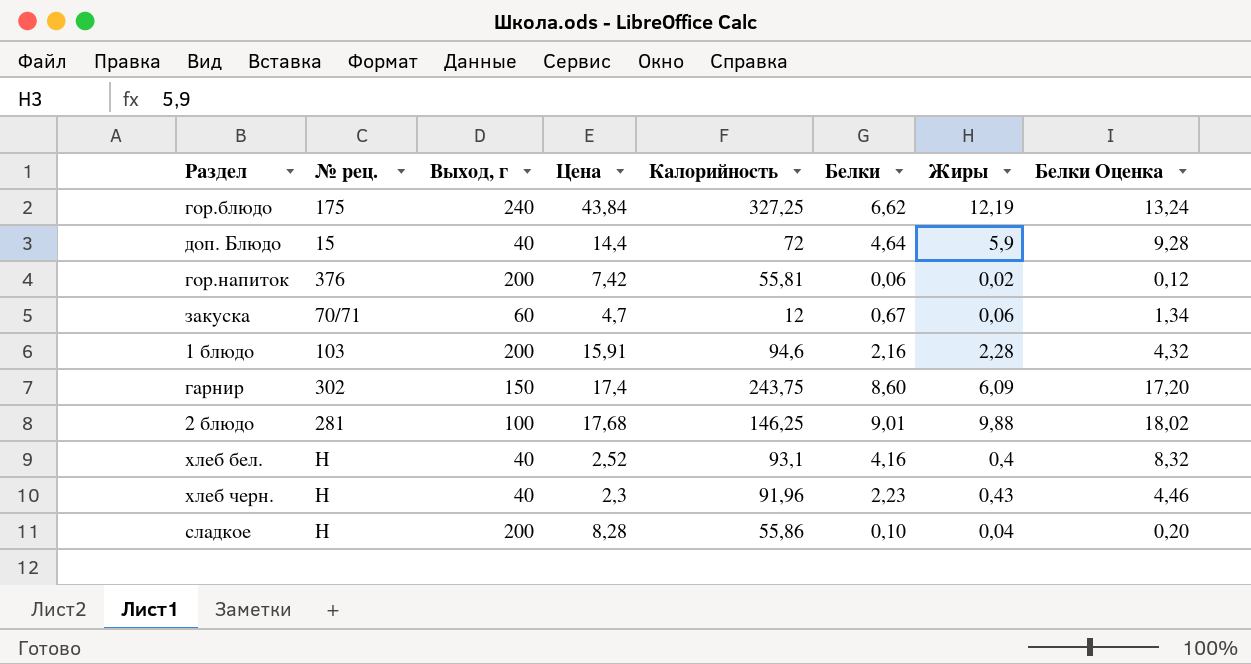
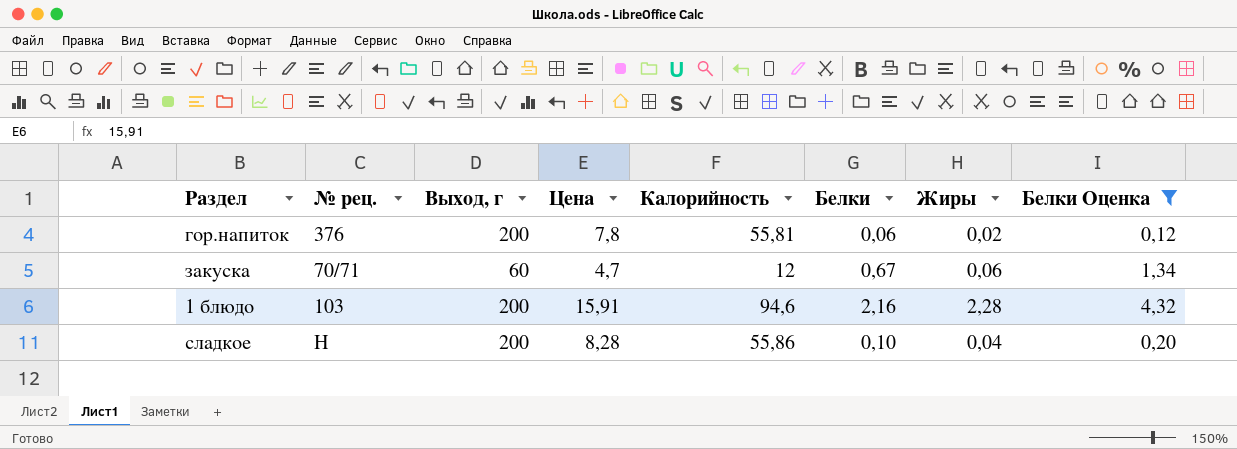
filter: none -> Белки Оценка <= 4,32
гор.напиток | Цена: 7,42 -> 7,8

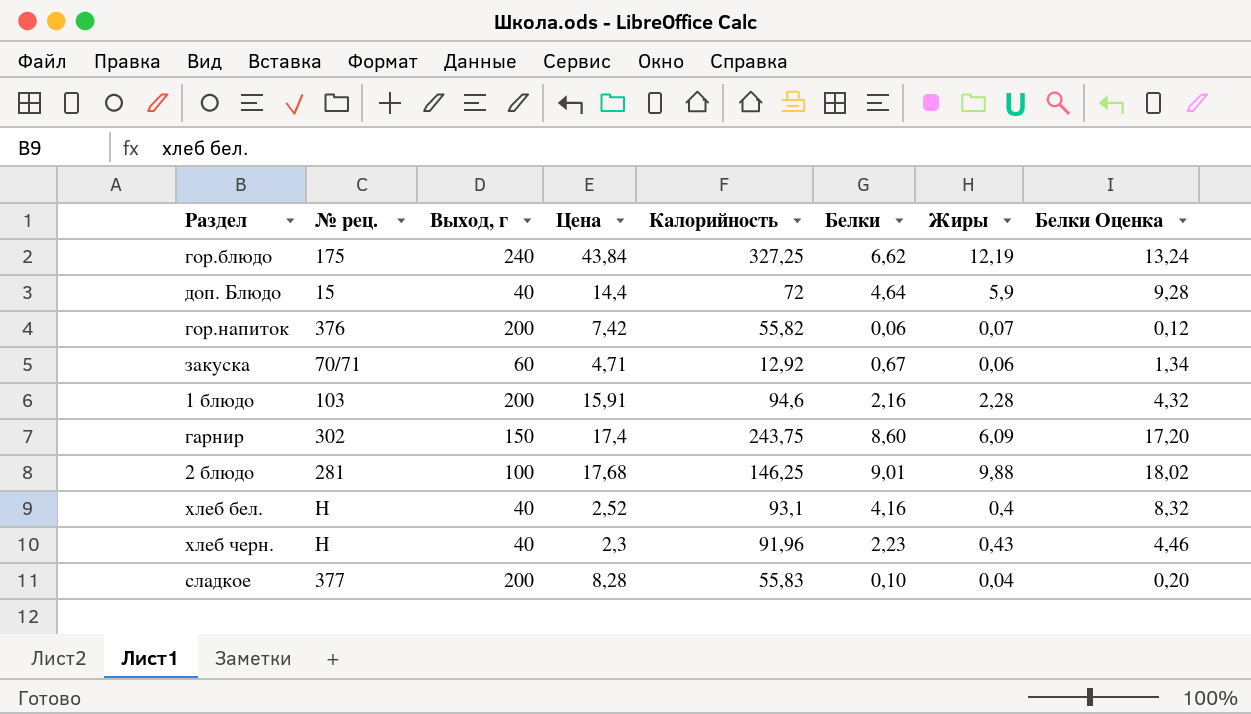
filter: Белки Оценка <= 4,32 -> none
гор.напиток | Цена: 7,8 -> 7,42
гор.напиток | Калорийность: 55,81 -> 55,82
гор.напиток | Жиры: 0,02 -> 0,07
закуска | Цена: 4,7 -> 4,71
закуска | Калорийность: 12 -> 12,92
сладкое | № рец.: Н -> 377
сладкое | Калорийность: 55,86 -> 55,83

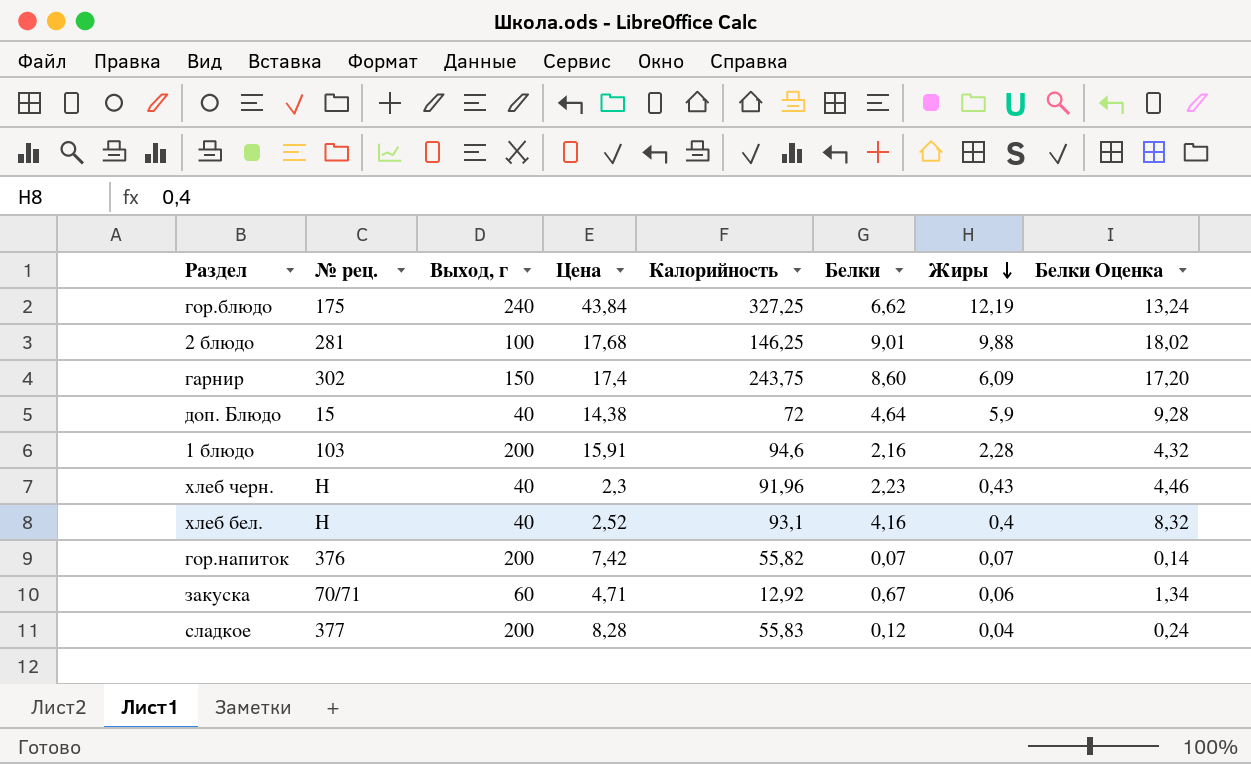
row order: none -> Жиры descending
доп. Блюдо | Цена: 14,4 -> 14,38
гор.напиток | Белки: 0,06 -> 0,07
гор.напиток | Белки Оценка: 0,12 -> 0,14
сладкое | Белки: 0,10 -> 0,12
сладкое | Белки Оценка: 0,20 -> 0,24

